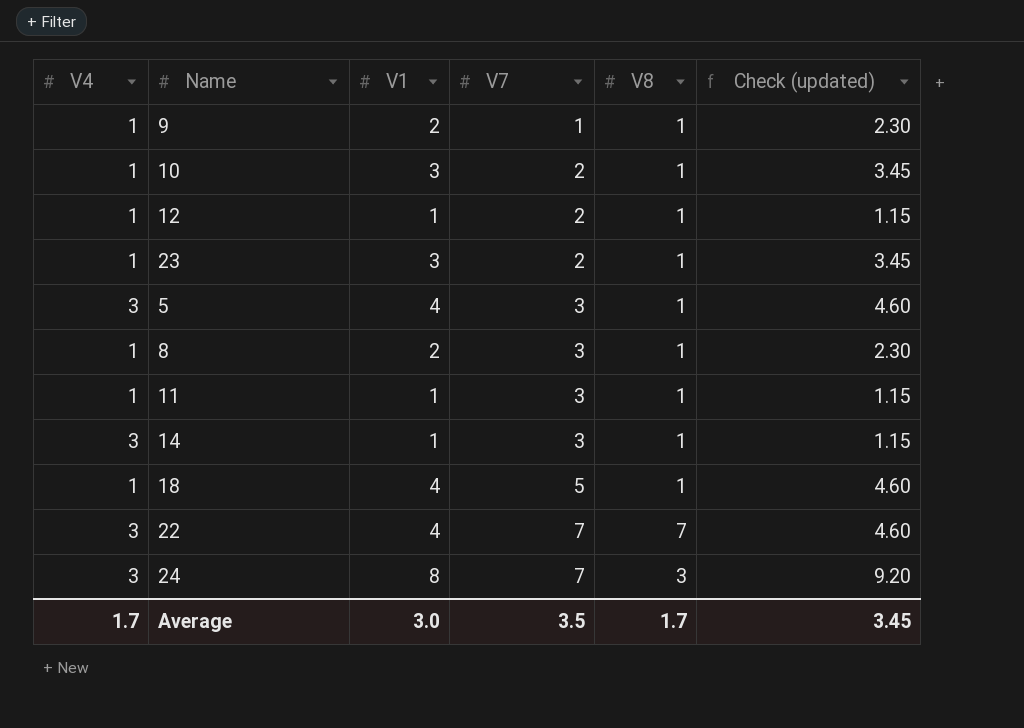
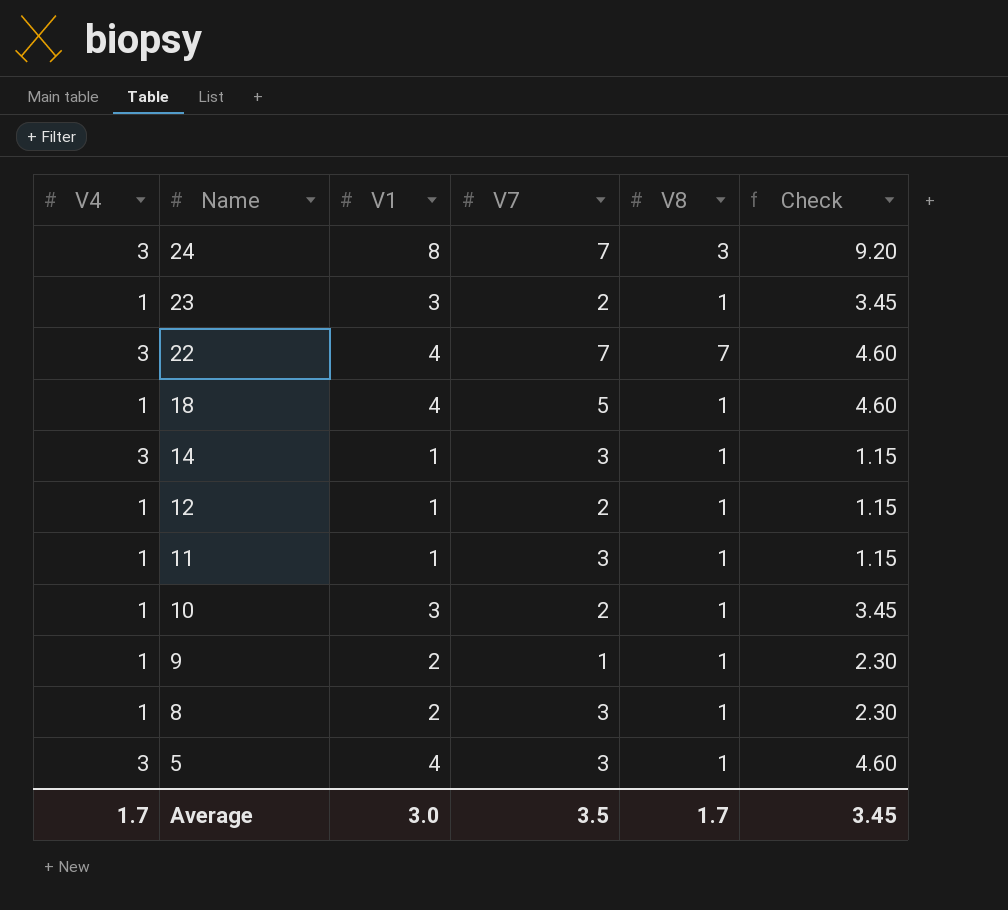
row order: V7 ascending -> Name descending
column name: Check (updated) -> Check

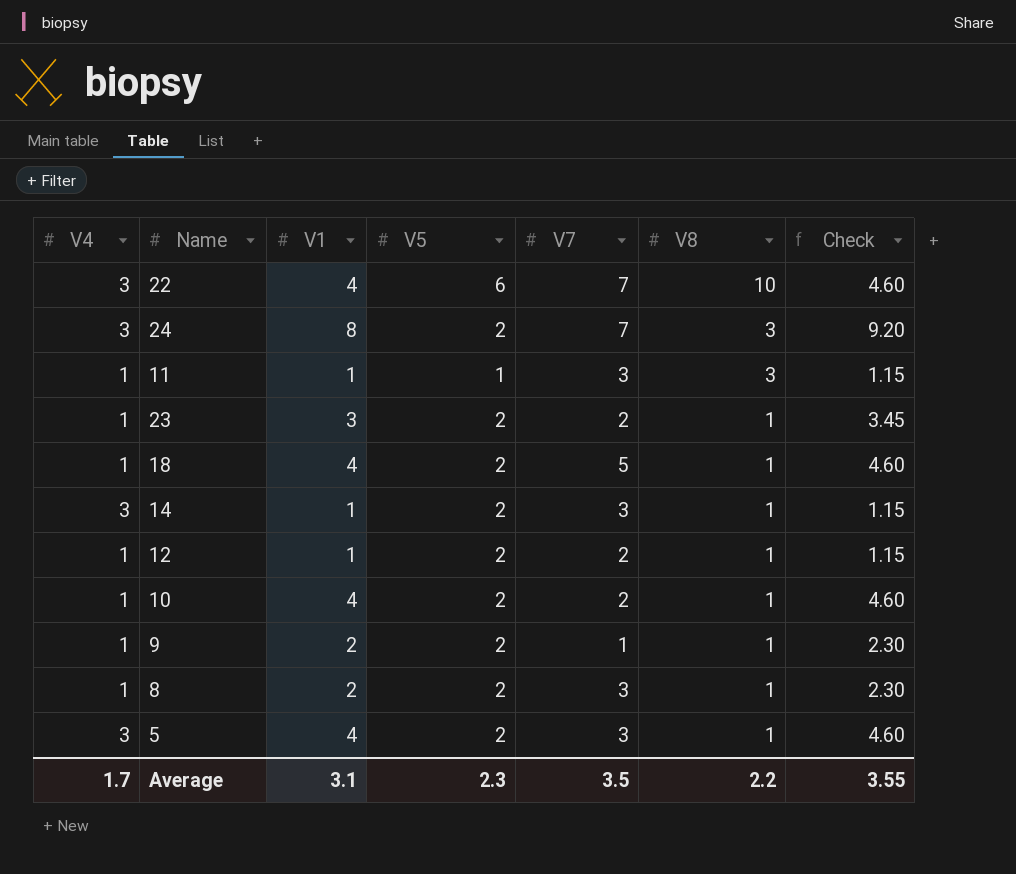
row order: Name descending -> V8 descending
column V5 | position: none -> 4
22 | V8: 7 -> 10
11 | V8: 1 -> 3
10 | V1: 3 -> 4
10 | Check: 3.45 -> 4.60
Average | V1: 3.0 -> 3.1
Average | V8: 1.7 -> 2.2
Average | Check: 3.45 -> 3.55

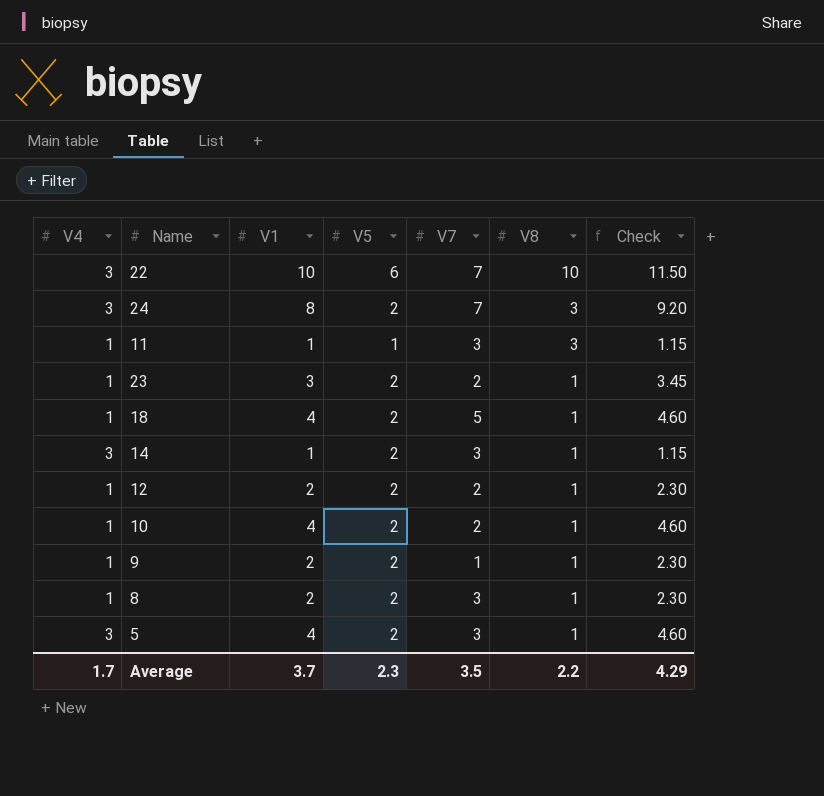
22 | V1: 4 -> 10
22 | Check: 4.60 -> 11.50
12 | V1: 1 -> 2
12 | Check: 1.15 -> 2.30
Average | V1: 3.1 -> 3.7
Average | Check: 3.55 -> 4.29

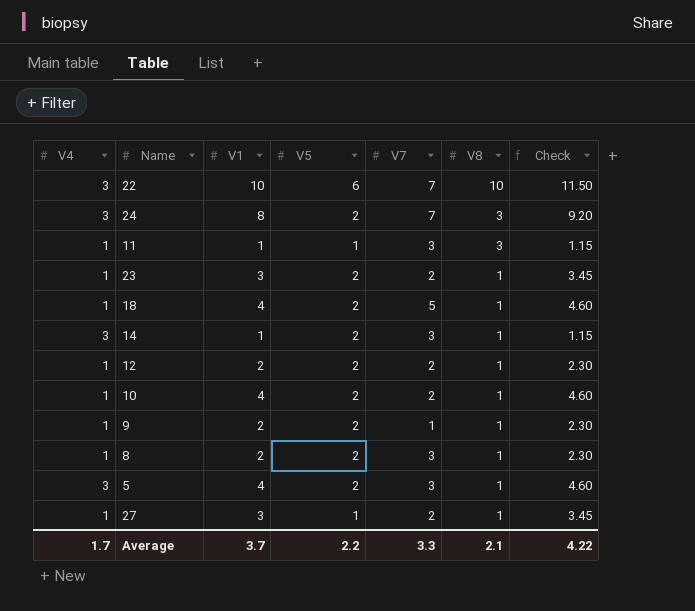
row 27: none -> 1 | 3 | 1 | 2 | 1 | 3.45
Average | V5: 2.3 -> 2.2
Average | V7: 3.5 -> 3.3
Average | V8: 2.2 -> 2.1
Average | Check: 4.29 -> 4.22

